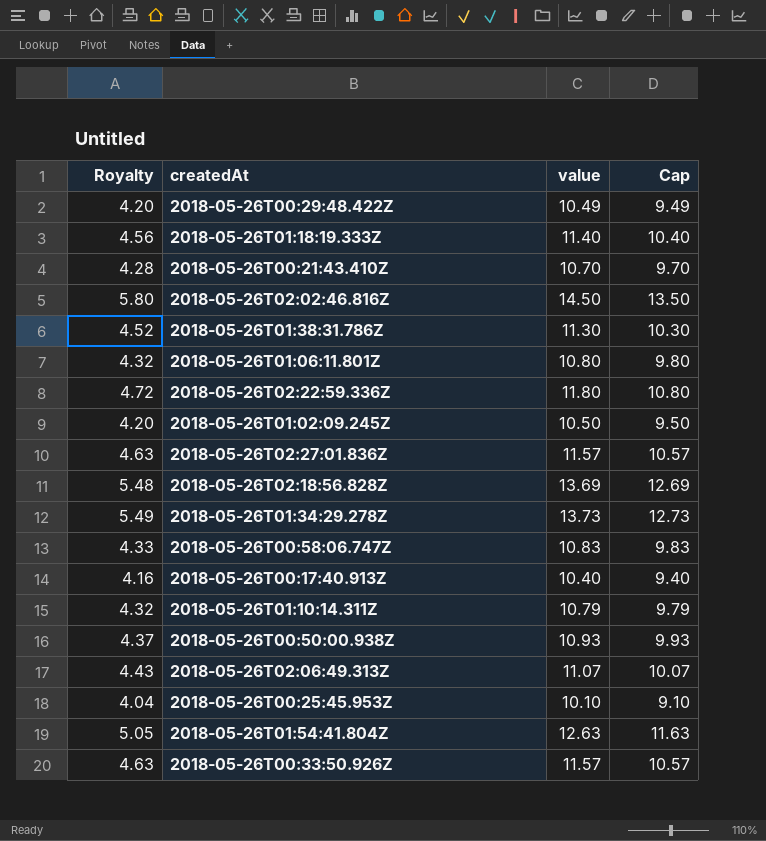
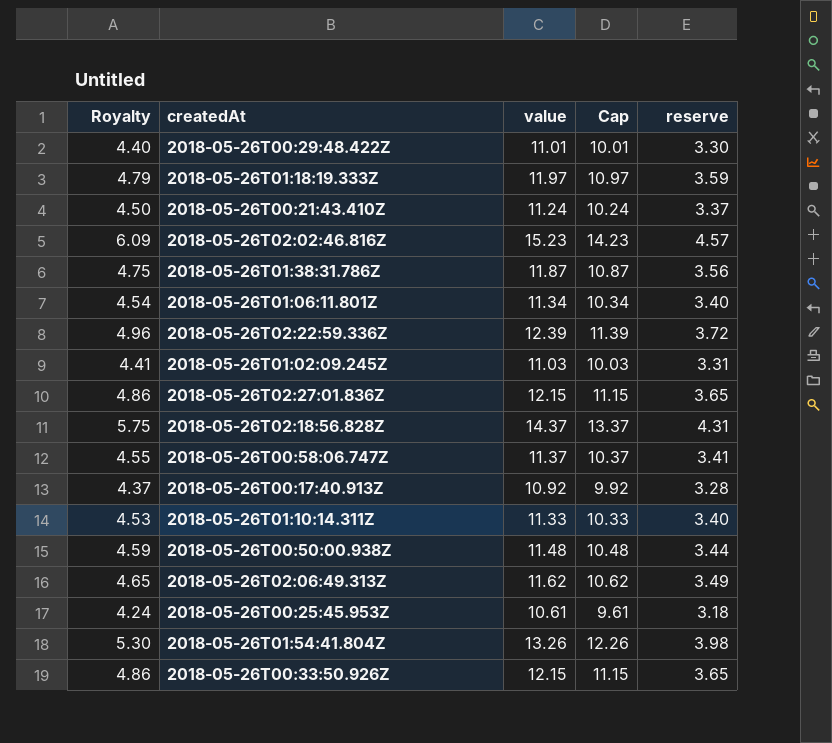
column reserve | formula: none -> [value] * 0.3
row 2018-05-26T01:34:29.278Z: 5.49 | 13.73 | 12.73 -> none
2018-05-26T00:29:48.422Z | Royalty: 4.20 -> 4.40
2018-05-26T00:29:48.422Z | value: 10.49 -> 11.01
2018-05-26T00:29:48.422Z | Cap: 9.49 -> 10.01
2018-05-26T01:18:19.333Z | Royalty: 4.56 -> 4.79
2018-05-26T01:18:19.333Z | value: 11.40 -> 11.97
2018-05-26T01:18:19.333Z | Cap: 10.40 -> 10.97
2018-05-26T00:21:43.410Z | Royalty: 4.28 -> 4.50
2018-05-26T00:21:43.410Z | value: 10.70 -> 11.24
2018-05-26T00:21:43.410Z | Cap: 9.70 -> 10.24
2018-05-26T02:02:46.816Z | Royalty: 5.80 -> 6.09
2018-05-26T02:02:46.816Z | value: 14.50 -> 15.23
2018-05-26T02:02:46.816Z | Cap: 13.50 -> 14.23
2018-05-26T01:38:31.786Z | Royalty: 4.52 -> 4.75
2018-05-26T01:38:31.786Z | value: 11.30 -> 11.87
2018-05-26T01:38:31.786Z | Cap: 10.30 -> 10.87
2018-05-26T01:06:11.801Z | Royalty: 4.32 -> 4.54
2018-05-26T01:06:11.801Z | value: 10.80 -> 11.34
2018-05-26T01:06:11.801Z | Cap: 9.80 -> 10.34
2018-05-26T02:22:59.336Z | Royalty: 4.72 -> 4.96
2018-05-26T02:22:59.336Z | value: 11.80 -> 12.39
2018-05-26T02:22:59.336Z | Cap: 10.80 -> 11.39
2018-05-26T01:02:09.245Z | Royalty: 4.20 -> 4.41
2018-05-26T01:02:09.245Z | value: 10.50 -> 11.03
2018-05-26T01:02:09.245Z | Cap: 9.50 -> 10.03
2018-05-26T02:27:01.836Z | Royalty: 4.63 -> 4.86
2018-05-26T02:27:01.836Z | value: 11.57 -> 12.15
2018-05-26T02:27:01.836Z | Cap: 10.57 -> 11.15
2018-05-26T02:18:56.828Z | Royalty: 5.48 -> 5.75
2018-05-26T02:18:56.828Z | value: 13.69 -> 14.37
2018-05-26T02:18:56.828Z | Cap: 12.69 -> 13.37
2018-05-26T00:58:06.747Z | Royalty: 4.33 -> 4.55
2018-05-26T00:58:06.747Z | value: 10.83 -> 11.37
2018-05-26T00:58:06.747Z | Cap: 9.83 -> 10.37
2018-05-26T00:17:40.913Z | Royalty: 4.16 -> 4.37
2018-05-26T00:17:40.913Z | value: 10.40 -> 10.92
2018-05-26T00:17:40.913Z | Cap: 9.40 -> 9.92
2018-05-26T01:10:14.311Z | Royalty: 4.32 -> 4.53
2018-05-26T01:10:14.311Z | value: 10.79 -> 11.33
2018-05-26T01:10:14.311Z | Cap: 9.79 -> 10.33
2018-05-26T00:50:00.938Z | Royalty: 4.37 -> 4.59
2018-05-26T00:50:00.938Z | value: 10.93 -> 11.48
2018-05-26T00:50:00.938Z | Cap: 9.93 -> 10.48
2018-05-26T02:06:49.313Z | Royalty: 4.43 -> 4.65
2018-05-26T02:06:49.313Z | value: 11.07 -> 11.62
2018-05-26T02:06:49.313Z | Cap: 10.07 -> 10.62
2018-05-26T00:25:45.953Z | Royalty: 4.04 -> 4.24
2018-05-26T00:25:45.953Z | value: 10.10 -> 10.61
2018-05-26T00:25:45.953Z | Cap: 9.10 -> 9.61
2018-05-26T01:54:41.804Z | Royalty: 5.05 -> 5.30
2018-05-26T01:54:41.804Z | value: 12.63 -> 13.26
2018-05-26T01:54:41.804Z | Cap: 11.63 -> 12.26
2018-05-26T00:33:50.926Z | Royalty: 4.63 -> 4.86
2018-05-26T00:33:50.926Z | value: 11.57 -> 12.15
2018-05-26T00:33:50.926Z | Cap: 10.57 -> 11.15

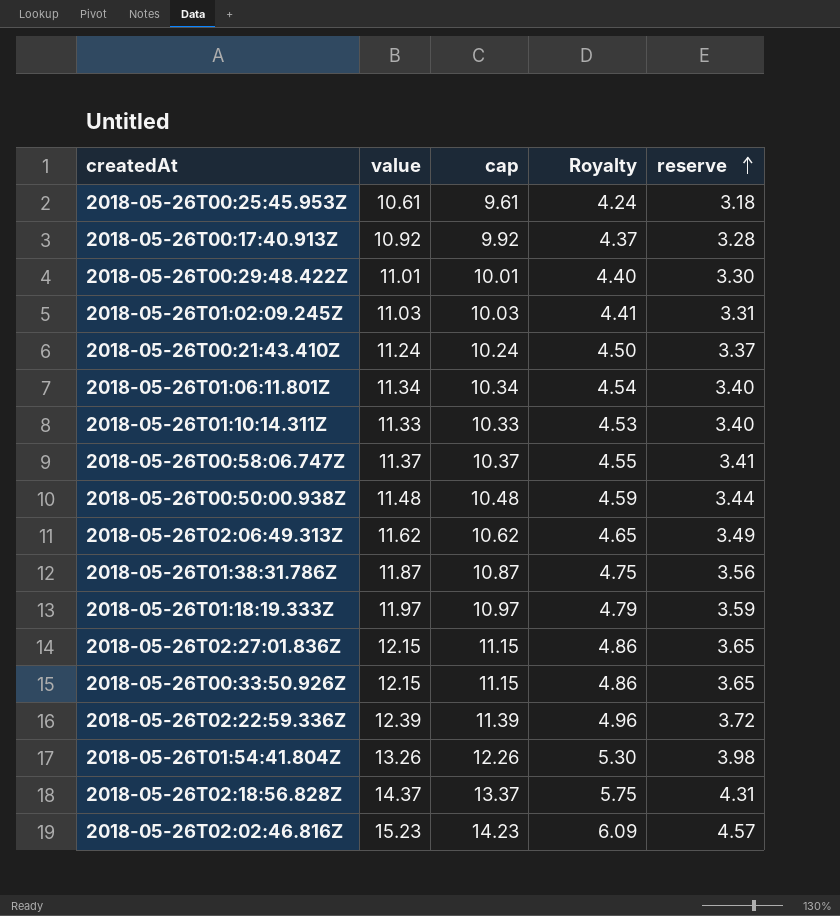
row order: none -> reserve ascending
column name: Cap -> cap
column Royalty | position: 1 -> 4

